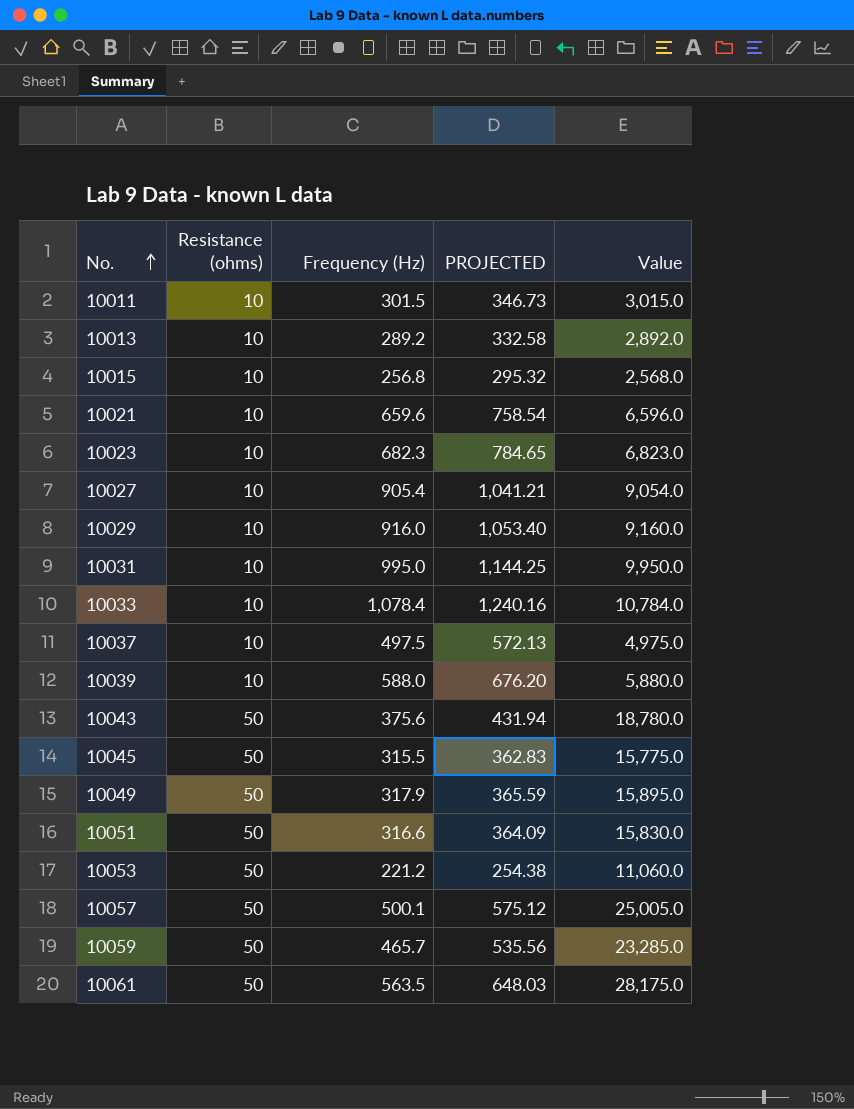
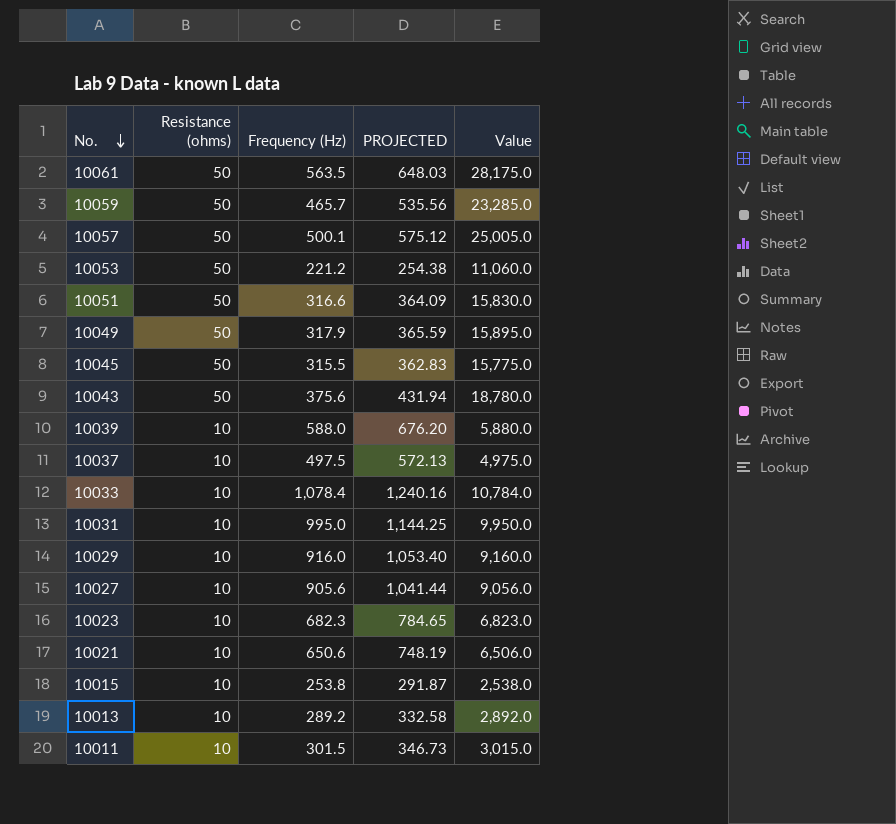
row order: No. ascending -> No. descending
10027 | Frequency (Hz): 905.4 -> 905.6
10027 | PROJECTED: 1,041.21 -> 1,041.44
10027 | Value: 9,054.0 -> 9,056.0
10021 | Frequency (Hz): 659.6 -> 650.6
10021 | PROJECTED: 758.54 -> 748.19
10021 | Value: 6,596.0 -> 6,506.0
10015 | Frequency (Hz): 256.8 -> 253.8
10015 | PROJECTED: 295.32 -> 291.87
10015 | Value: 2,568.0 -> 2,538.0

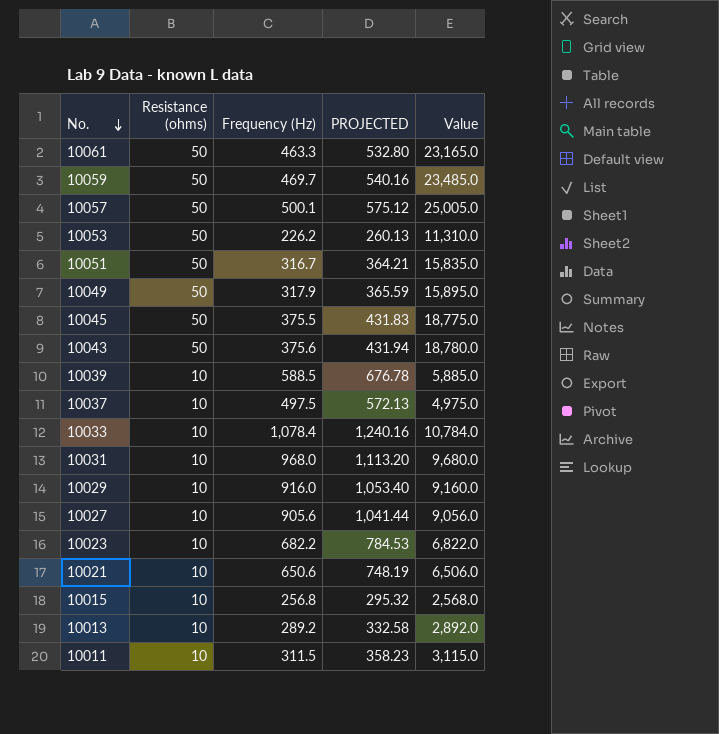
10061 | Frequency (Hz): 563.5 -> 463.3
10061 | PROJECTED: 648.03 -> 532.80
10061 | Value: 28,175.0 -> 23,165.0
10059 | Frequency (Hz): 465.7 -> 469.7
10059 | PROJECTED: 535.56 -> 540.16
10059 | Value: 23,285.0 -> 23,485.0
10053 | Frequency (Hz): 221.2 -> 226.2
10053 | PROJECTED: 254.38 -> 260.13
10053 | Value: 11,060.0 -> 11,310.0
10051 | Frequency (Hz): 316.6 -> 316.7
10051 | PROJECTED: 364.09 -> 364.21
10051 | Value: 15,830.0 -> 15,835.0
10045 | Frequency (Hz): 315.5 -> 375.5
10045 | PROJECTED: 362.83 -> 431.83
10045 | Value: 15,775.0 -> 18,775.0
10039 | Frequency (Hz): 588.0 -> 588.5
10039 | PROJECTED: 676.20 -> 676.78
10039 | Value: 5,880.0 -> 5,885.0
10031 | Frequency (Hz): 995.0 -> 968.0
10031 | PROJECTED: 1,144.25 -> 1,113.20
10031 | Value: 9,950.0 -> 9,680.0
10023 | Frequency (Hz): 682.3 -> 682.2
10023 | PROJECTED: 784.65 -> 784.53
10023 | Value: 6,823.0 -> 6,822.0
10015 | Frequency (Hz): 253.8 -> 256.8
10015 | PROJECTED: 291.87 -> 295.32
10015 | Value: 2,538.0 -> 2,568.0
10011 | Frequency (Hz): 301.5 -> 311.5
10011 | PROJECTED: 346.73 -> 358.23
10011 | Value: 3,015.0 -> 3,115.0

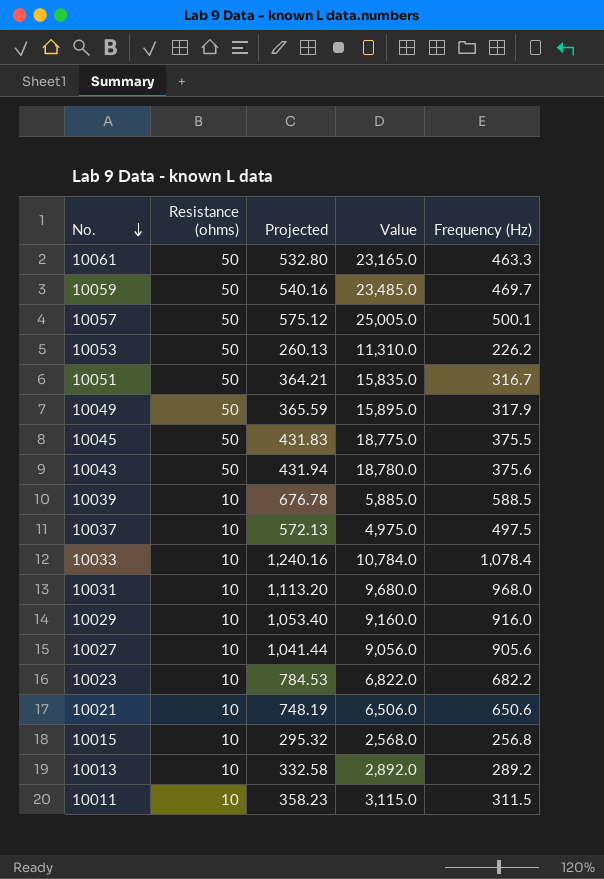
column name: PROJECTED -> Projected
column Frequency (Hz) | position: 3 -> 5

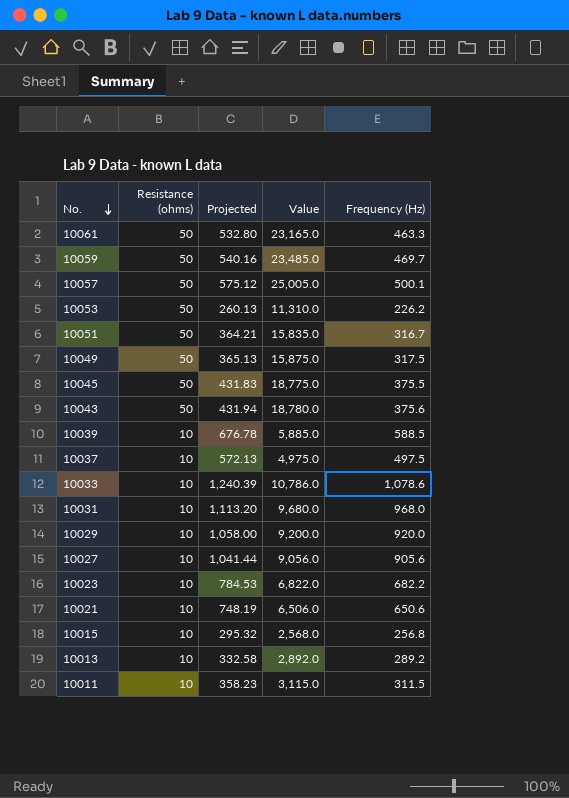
10049 | Projected: 365.59 -> 365.13
10049 | Value: 15,895.0 -> 15,875.0
10049 | Frequency (Hz): 317.9 -> 317.5
10033 | Projected: 1,240.16 -> 1,240.39
10033 | Value: 10,784.0 -> 10,786.0
10033 | Frequency (Hz): 1,078.4 -> 1,078.6
10029 | Projected: 1,053.40 -> 1,058.00
10029 | Value: 9,160.0 -> 9,200.0
10029 | Frequency (Hz): 916.0 -> 920.0

